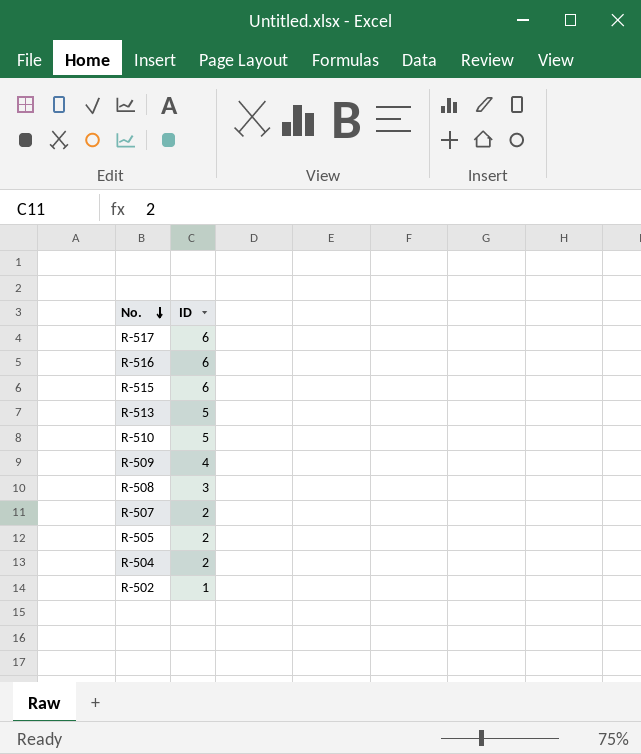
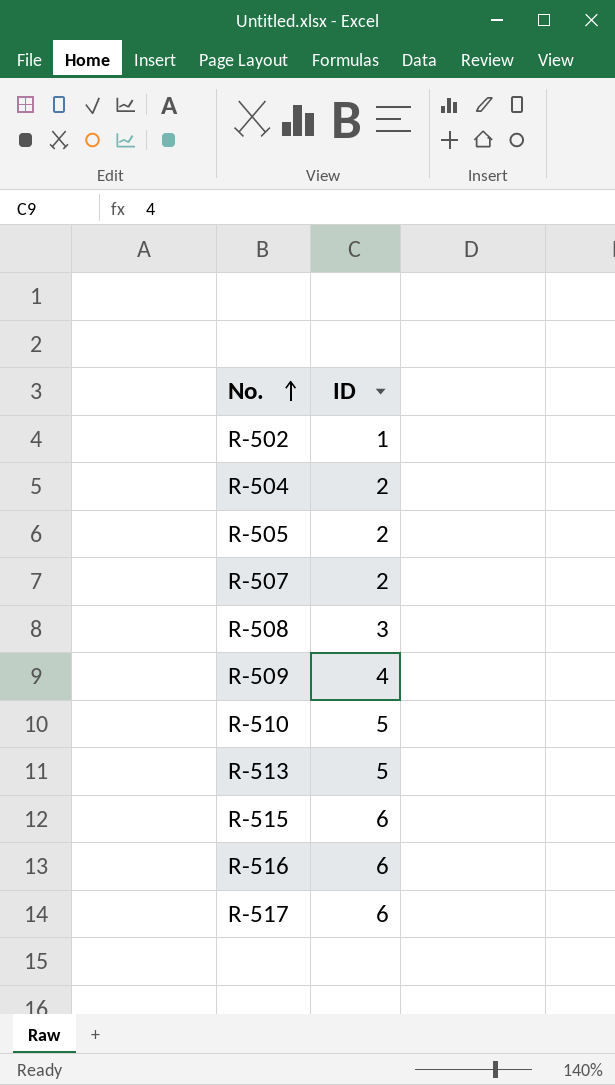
row order: No. descending -> No. ascending

